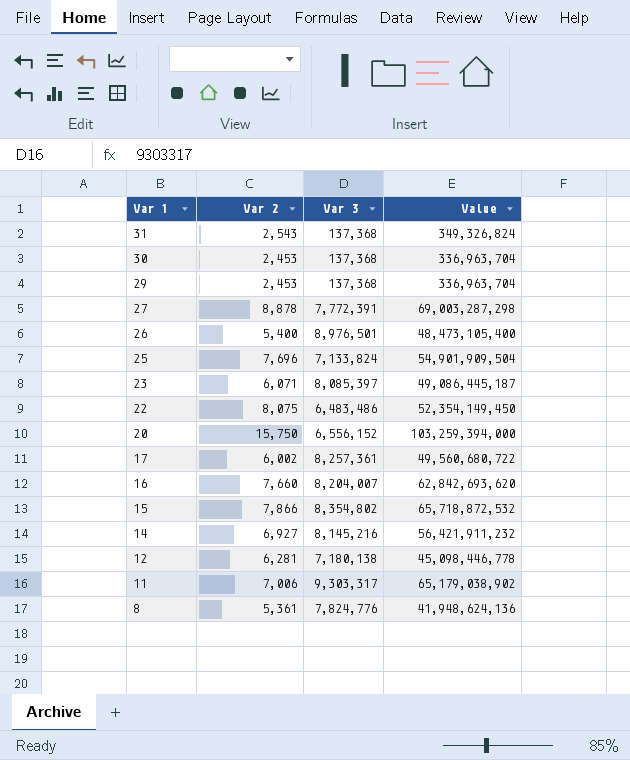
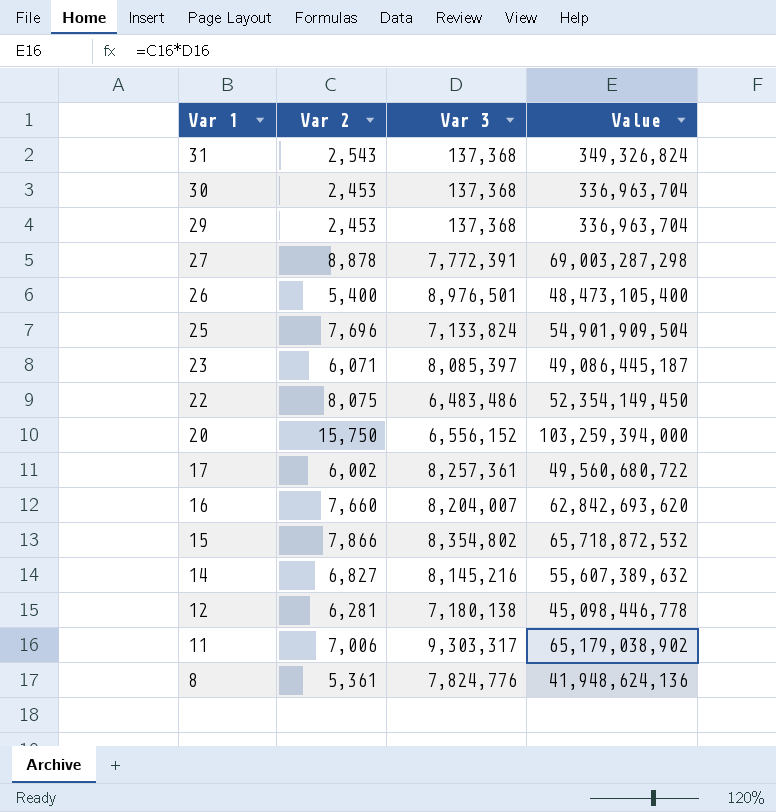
14 | Var 2: 6,927 -> 6,827
14 | Value: 56,421,911,232 -> 55,607,389,632

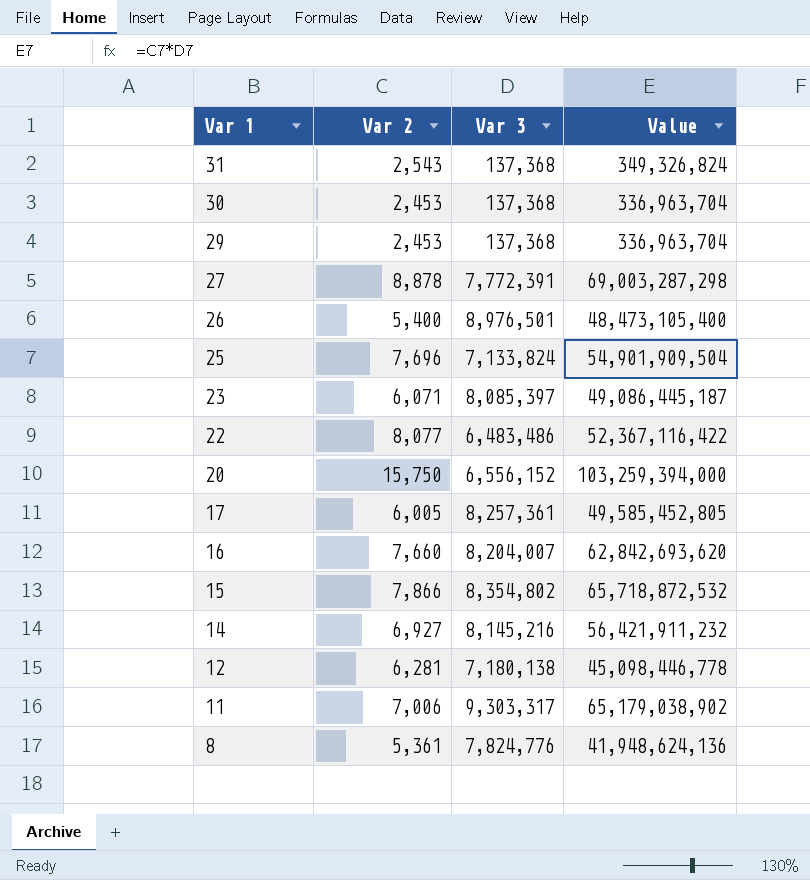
22 | Var 2: 8,075 -> 8,077
22 | Value: 52,354,149,450 -> 52,367,116,422
17 | Var 2: 6,002 -> 6,005
17 | Value: 49,560,680,722 -> 49,585,452,805
14 | Var 2: 6,827 -> 6,927
14 | Value: 55,607,389,632 -> 56,421,911,232

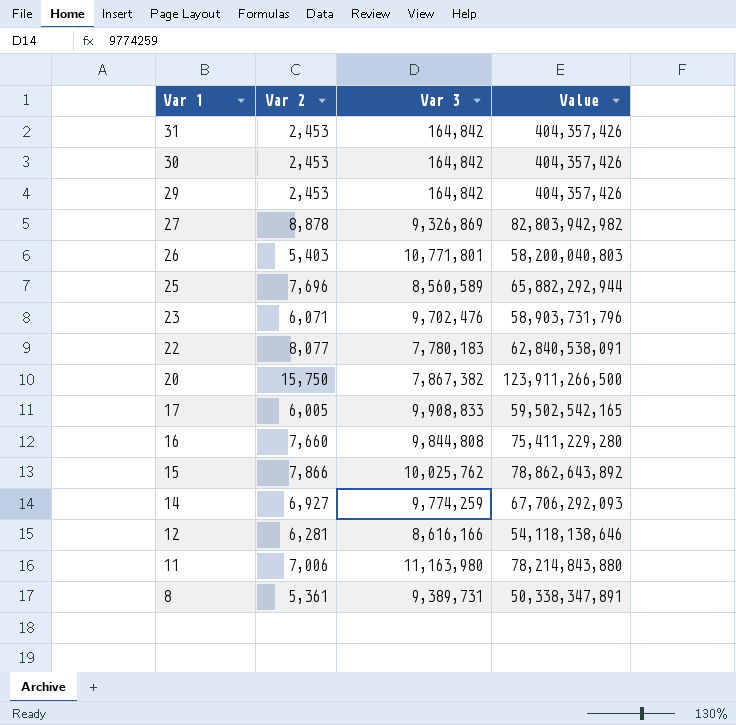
31 | Var 2: 2,543 -> 2,453
31 | Var 3: 137,368 -> 164,842
31 | Value: 349,326,824 -> 404,357,426
30 | Var 3: 137,368 -> 164,842
30 | Value: 336,963,704 -> 404,357,426
29 | Var 3: 137,368 -> 164,842
29 | Value: 336,963,704 -> 404,357,426
27 | Var 3: 7,772,391 -> 9,326,869
27 | Value: 69,003,287,298 -> 82,803,942,982
26 | Var 2: 5,400 -> 5,403
26 | Var 3: 8,976,501 -> 10,771,801
26 | Value: 48,473,105,400 -> 58,200,040,803
25 | Var 3: 7,133,824 -> 8,560,589
25 | Value: 54,901,909,504 -> 65,882,292,944
23 | Var 3: 8,085,397 -> 9,702,476
23 | Value: 49,086,445,187 -> 58,903,731,796
22 | Var 3: 6,483,486 -> 7,780,183
22 | Value: 52,367,116,422 -> 62,840,538,091
20 | Var 3: 6,556,152 -> 7,867,382
20 | Value: 103,259,394,000 -> 123,911,266,500
17 | Var 3: 8,257,361 -> 9,908,833
17 | Value: 49,585,452,805 -> 59,502,542,165
16 | Var 3: 8,204,007 -> 9,844,808
16 | Value: 62,842,693,620 -> 75,411,229,280
15 | Var 3: 8,354,802 -> 10,025,762
15 | Value: 65,718,872,532 -> 78,862,643,892
14 | Var 3: 8,145,216 -> 9,774,259
14 | Value: 56,421,911,232 -> 67,706,292,093
12 | Var 3: 7,180,138 -> 8,616,166
12 | Value: 45,098,446,778 -> 54,118,138,646
11 | Var 3: 9,303,317 -> 11,163,980
11 | Value: 65,179,038,902 -> 78,214,843,880
8 | Var 3: 7,824,776 -> 9,389,731
8 | Value: 41,948,624,136 -> 50,338,347,891

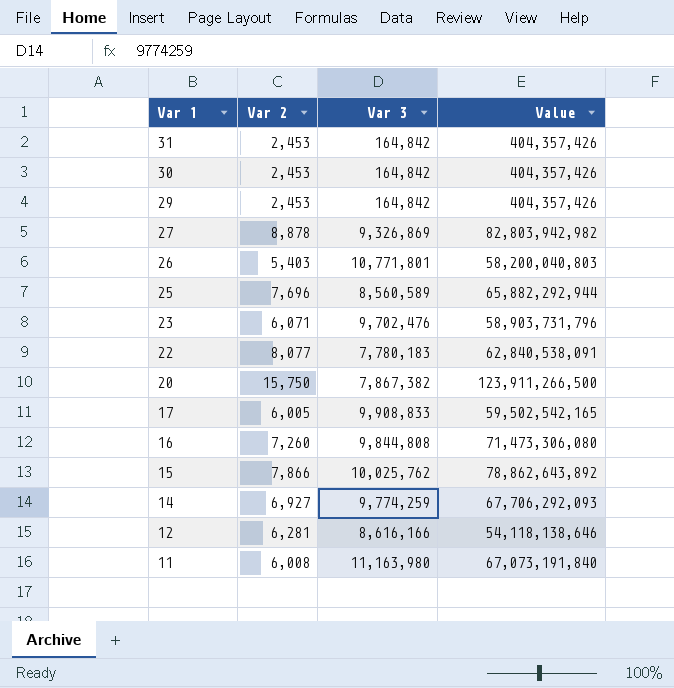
row 8: 5,361 | 9,389,731 | 50,338,347,891 -> none
16 | Var 2: 7,660 -> 7,260
16 | Value: 75,411,229,280 -> 71,473,306,080
11 | Var 2: 7,006 -> 6,008
11 | Value: 78,214,843,880 -> 67,073,191,840

